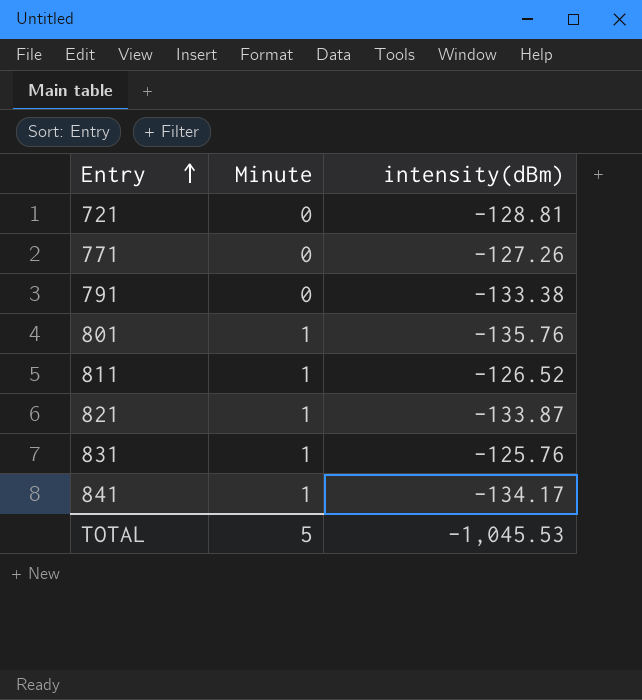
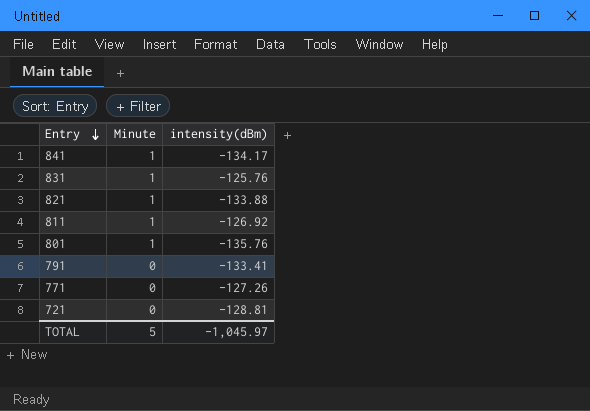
row order: Entry ascending -> Entry descending
821 | intensity(dBm): -133.87 -> -133.88
811 | intensity(dBm): -126.52 -> -126.92
791 | intensity(dBm): -133.38 -> -133.41
TOTAL | intensity(dBm): -1,045.53 -> -1,045.97

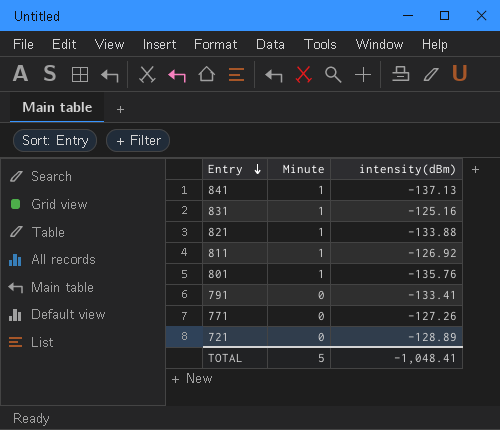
841 | intensity(dBm): -134.17 -> -137.13
831 | intensity(dBm): -125.76 -> -125.16
721 | intensity(dBm): -128.81 -> -128.89
TOTAL | intensity(dBm): -1,045.97 -> -1,048.41

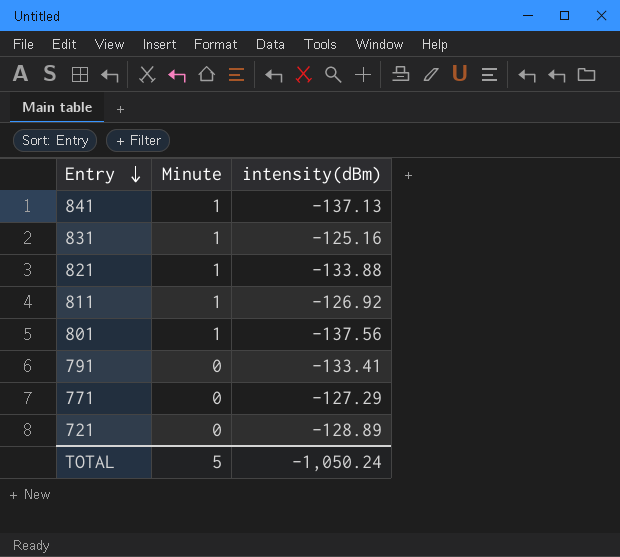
801 | intensity(dBm): -135.76 -> -137.56
771 | intensity(dBm): -127.26 -> -127.29
TOTAL | intensity(dBm): -1,048.41 -> -1,050.24

